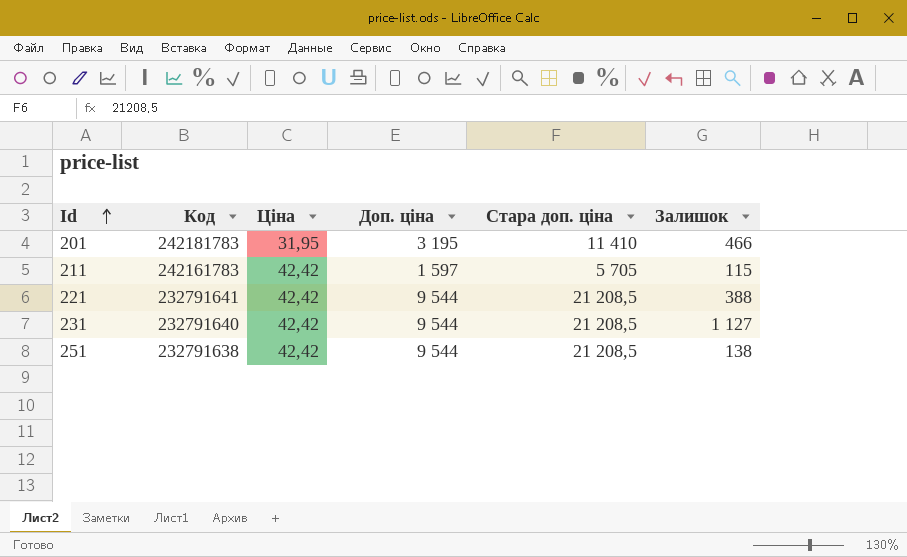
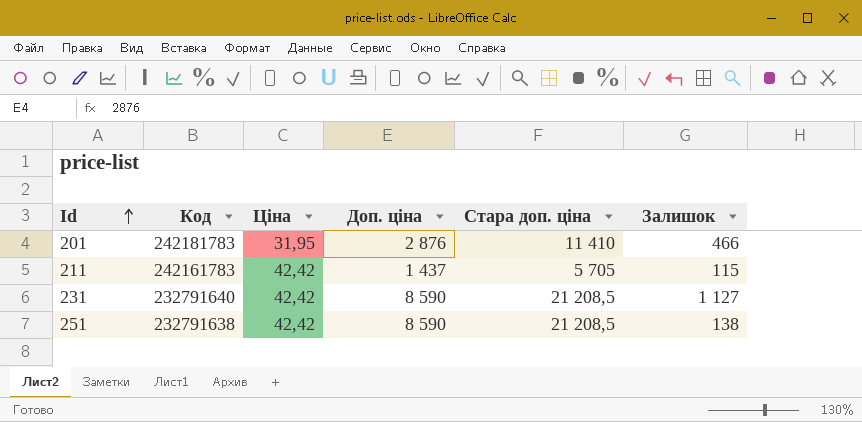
row 221: 232791641 | 42,42 | 9 544 | 21 208,5 | 388 -> none
201 | Доп. ціна: 3 195 -> 2 876
211 | Доп. ціна: 1 597 -> 1 437
231 | Доп. ціна: 9 544 -> 8 590
251 | Доп. ціна: 9 544 -> 8 590

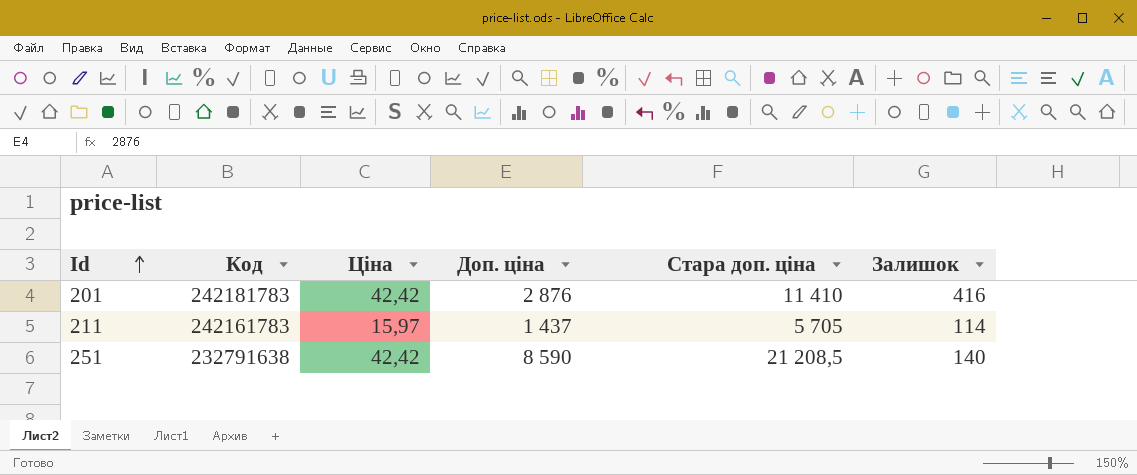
row 231: 232791640 | 42,42 | 8 590 | 21 208,5 | 1 127 -> none
201 | Ціна: 31,95 -> 42,42
201 | Залишок: 466 -> 416
211 | Ціна: 42,42 -> 15,97
211 | Залишок: 115 -> 114
251 | Залишок: 138 -> 140

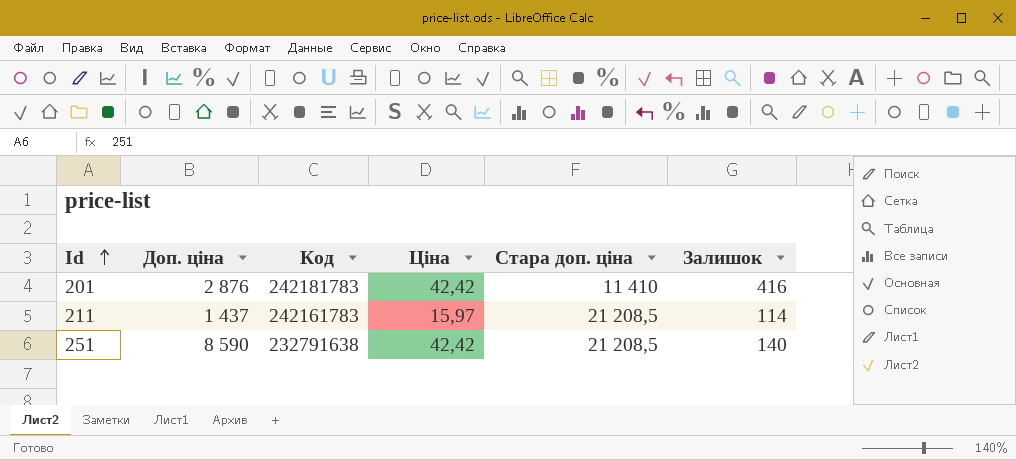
column Доп. ціна | position: 4 -> 2
211 | Стара доп. ціна: 5 705 -> 21 208,5

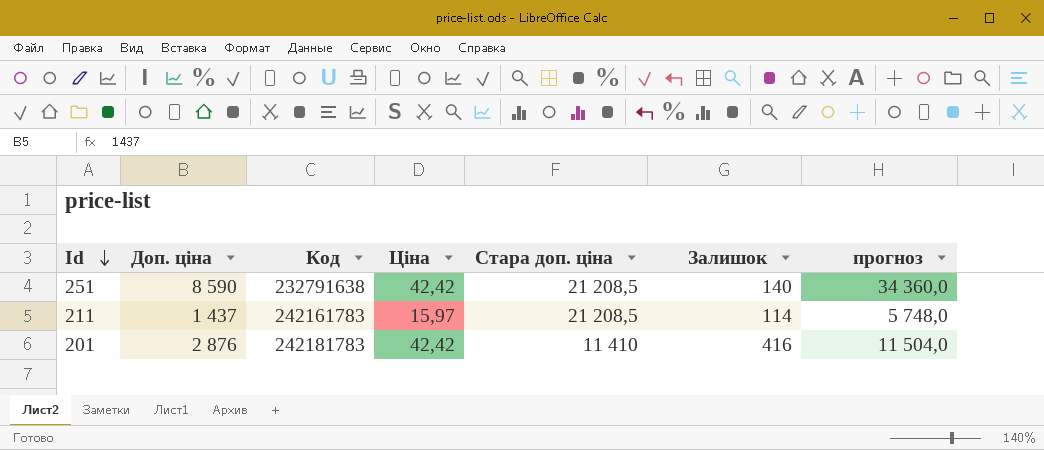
row order: Id ascending -> Id descending
column прогноз | formula: none -> [Доп. ціна] * 4

